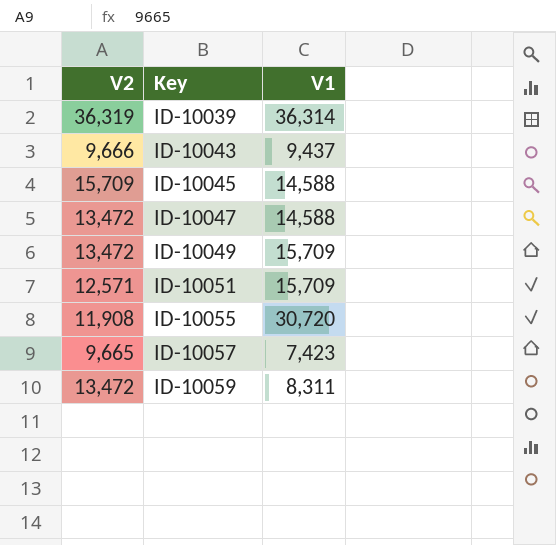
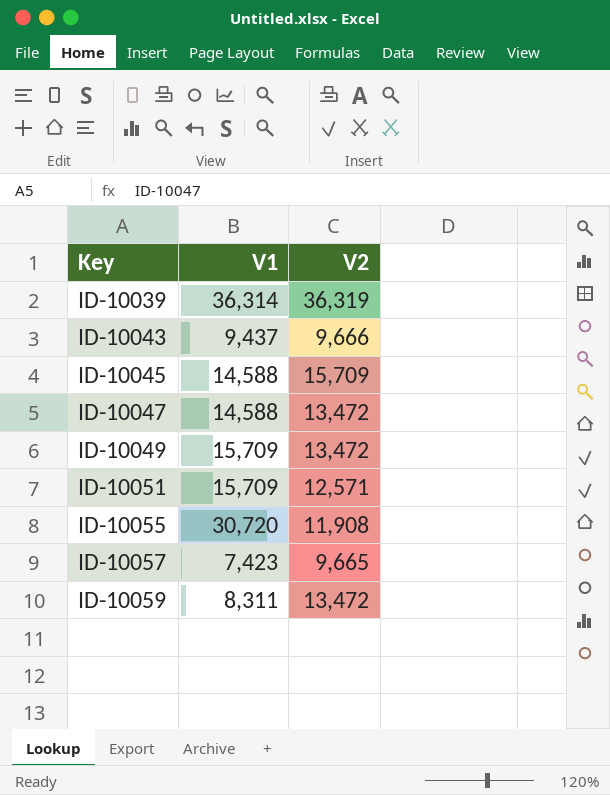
column V2 | position: 1 -> 3

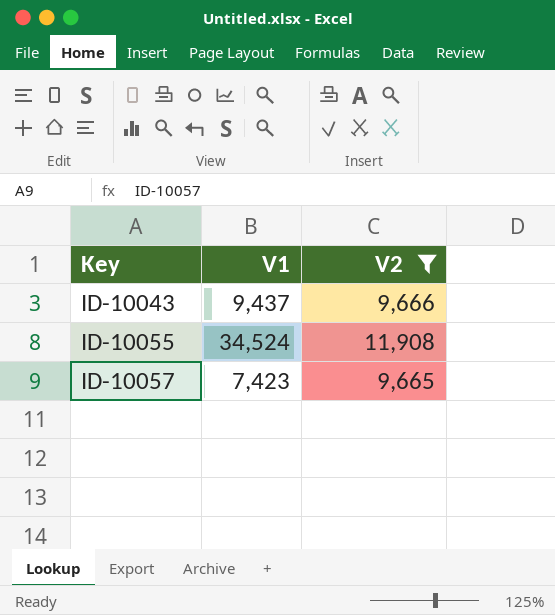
filter: none -> V2 <= 11,908
ID-10055 | V1: 30,720 -> 34,524

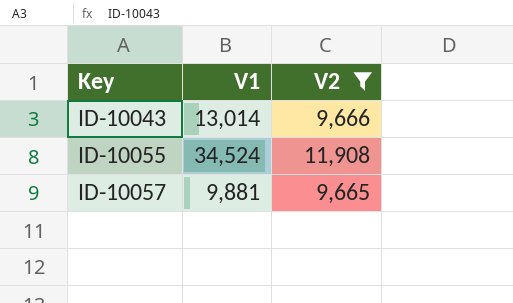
ID-10043 | V1: 9,437 -> 13,014
ID-10057 | V1: 7,423 -> 9,881

